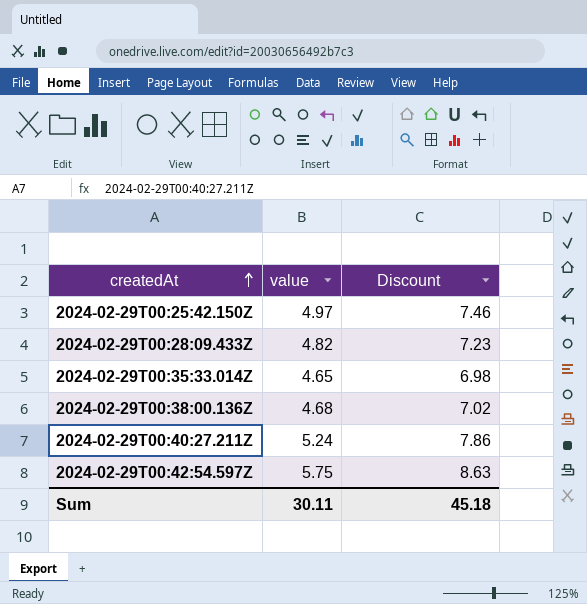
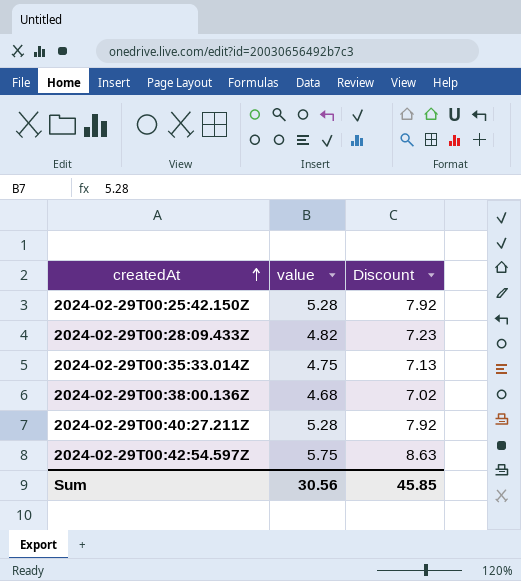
2024-02-29T00:25:42.150Z | value: 4.97 -> 5.28
2024-02-29T00:25:42.150Z | Discount: 7.46 -> 7.92
2024-02-29T00:35:33.014Z | value: 4.65 -> 4.75
2024-02-29T00:35:33.014Z | Discount: 6.98 -> 7.13
2024-02-29T00:40:27.211Z | value: 5.24 -> 5.28
2024-02-29T00:40:27.211Z | Discount: 7.86 -> 7.92
Sum | value: 30.11 -> 30.56
Sum | Discount: 45.18 -> 45.85

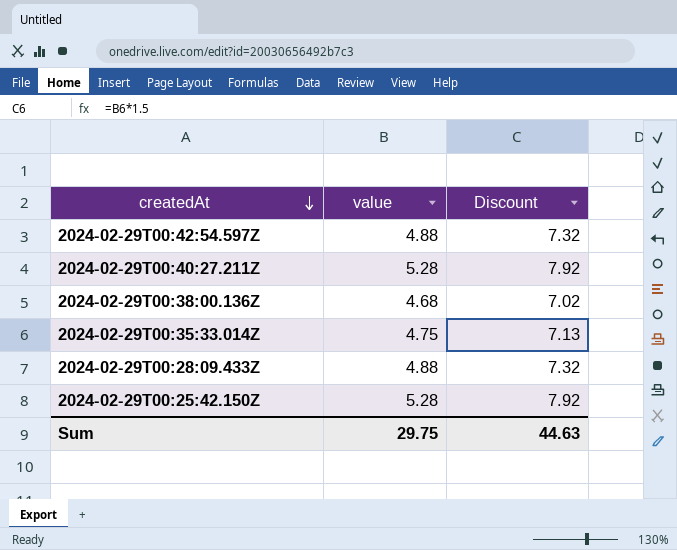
row order: createdAt ascending -> createdAt descending
2024-02-29T00:42:54.597Z | value: 5.75 -> 4.88
2024-02-29T00:42:54.597Z | Discount: 8.63 -> 7.32
2024-02-29T00:28:09.433Z | value: 4.82 -> 4.88
2024-02-29T00:28:09.433Z | Discount: 7.23 -> 7.32
Sum | value: 30.56 -> 29.75
Sum | Discount: 45.85 -> 44.63

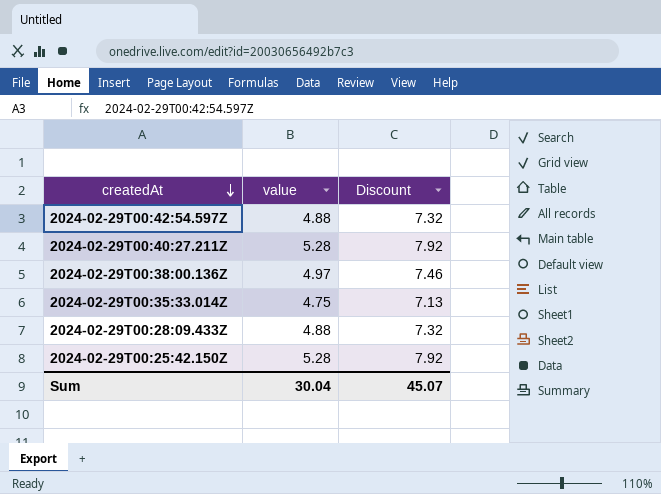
2024-02-29T00:38:00.136Z | value: 4.68 -> 4.97
2024-02-29T00:38:00.136Z | Discount: 7.02 -> 7.46
Sum | value: 29.75 -> 30.04
Sum | Discount: 44.63 -> 45.07

